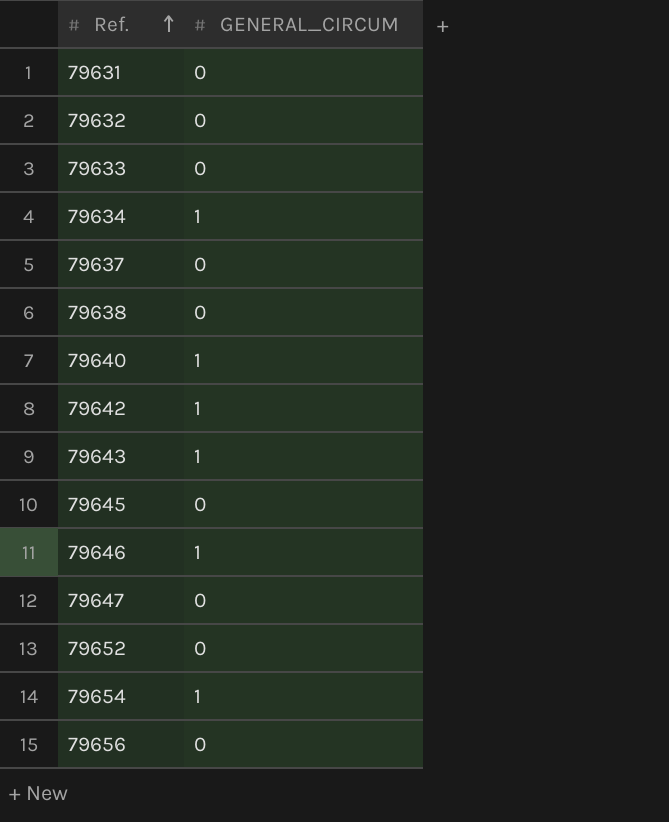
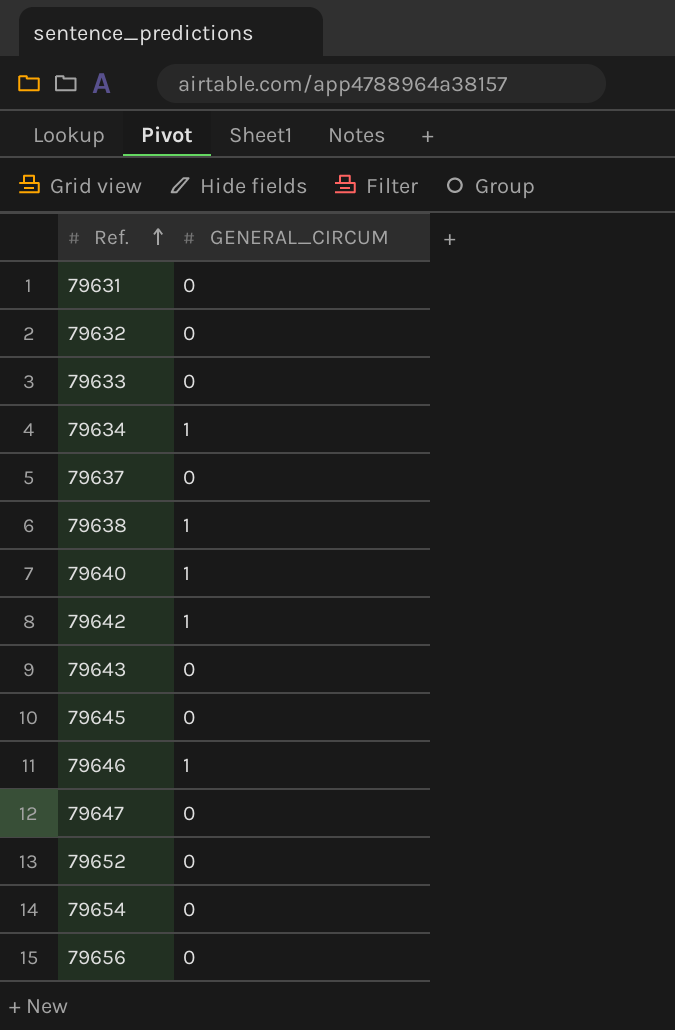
79638 | GENERAL_CIRCUM: 0 -> 1
79643 | GENERAL_CIRCUM: 1 -> 0
79654 | GENERAL_CIRCUM: 1 -> 0

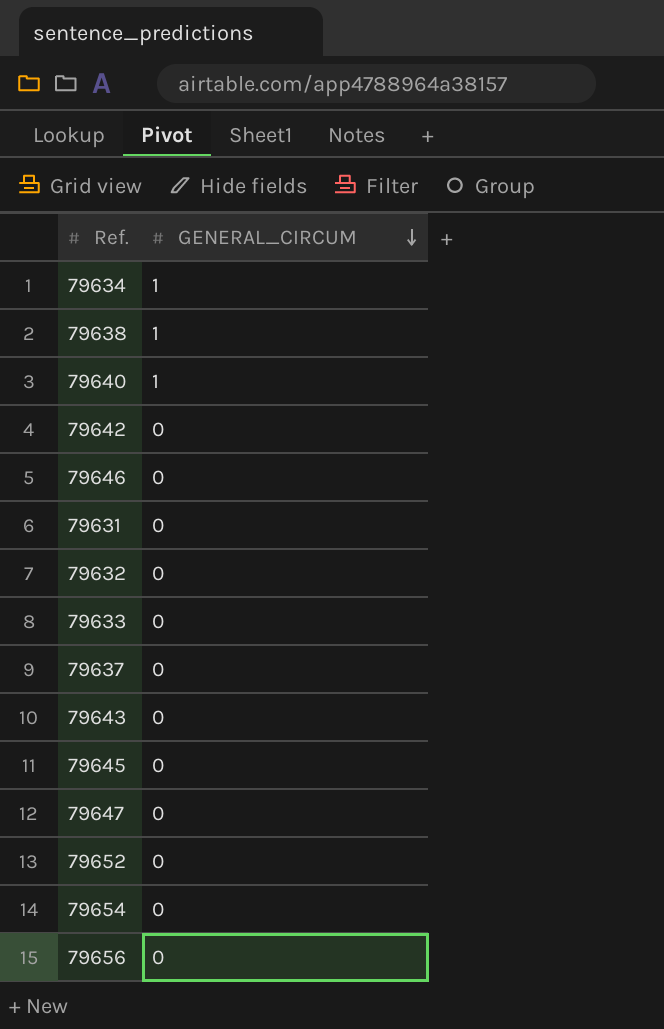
row order: Ref. ascending -> GENERAL_CIRCUM descending
79642 | GENERAL_CIRCUM: 1 -> 0
79646 | GENERAL_CIRCUM: 1 -> 0

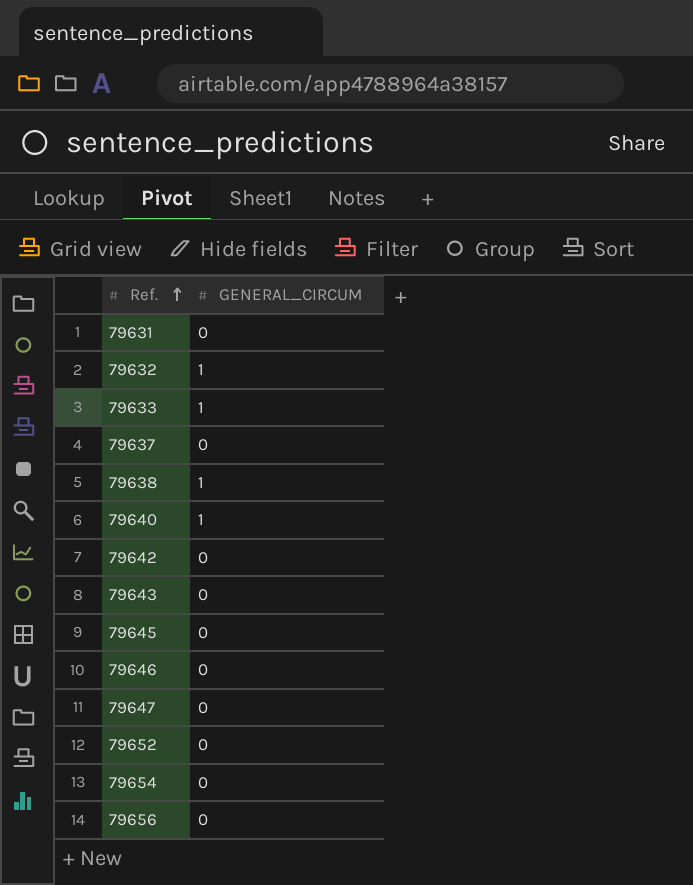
row order: GENERAL_CIRCUM descending -> Ref. ascending
row 79634: 1 -> none
79632 | GENERAL_CIRCUM: 0 -> 1
79633 | GENERAL_CIRCUM: 0 -> 1

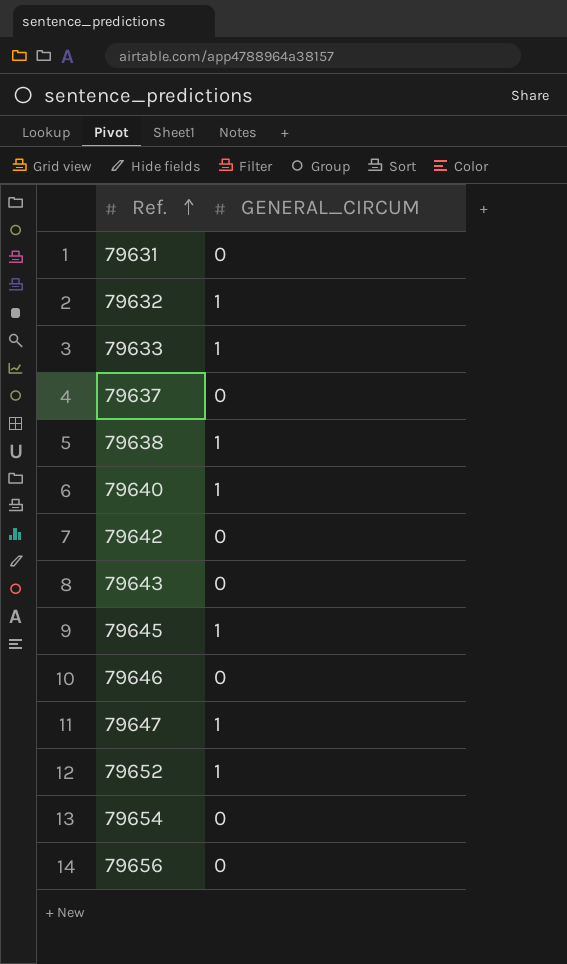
79645 | GENERAL_CIRCUM: 0 -> 1
79647 | GENERAL_CIRCUM: 0 -> 1
79652 | GENERAL_CIRCUM: 0 -> 1

